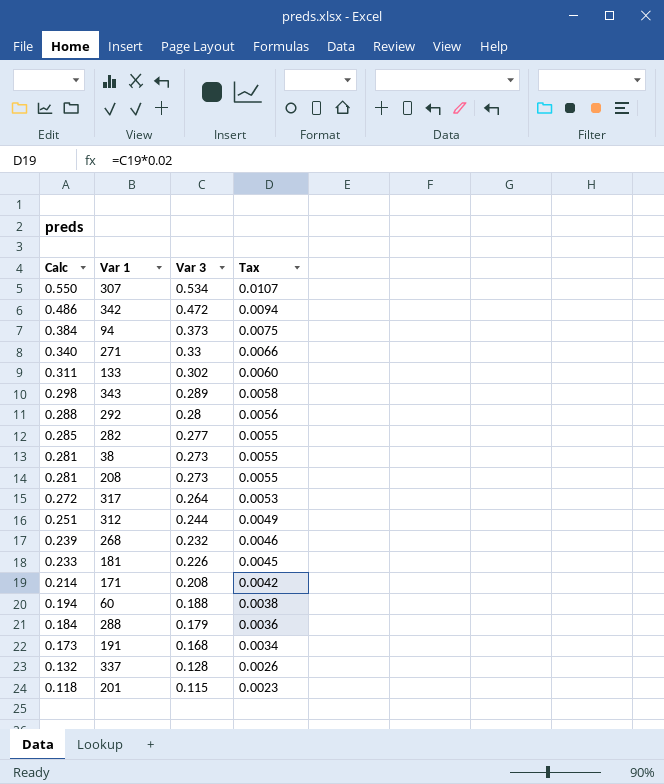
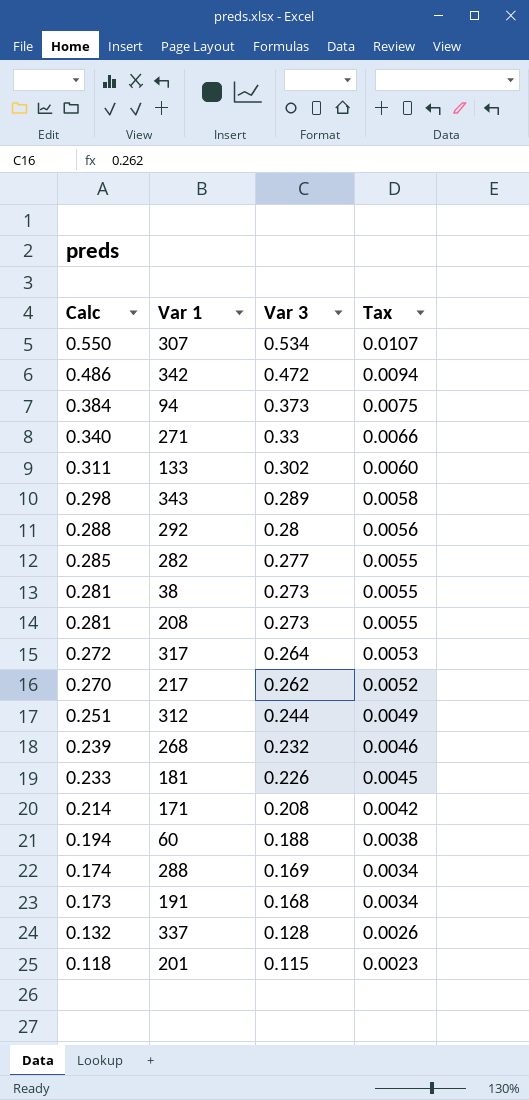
row 217: none -> 0.270 | 0.262 | 0.0052
288 | Calc: 0.184 -> 0.174
288 | Var 3: 0.179 -> 0.169
288 | Tax: 0.0036 -> 0.0034

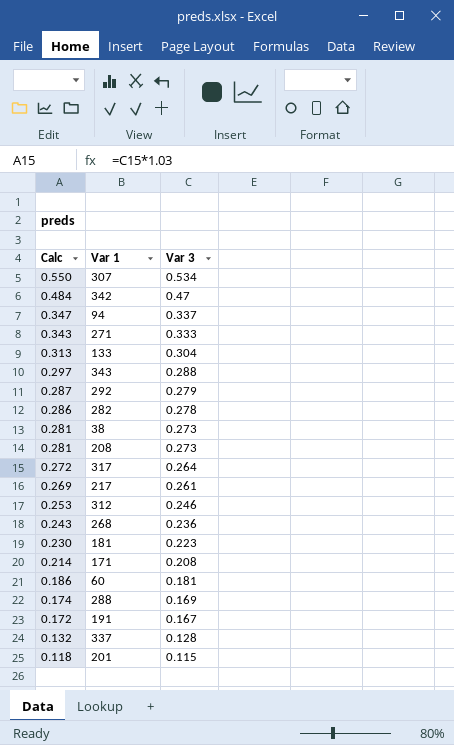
column Tax | formula: [Var 3] * 0.02 -> none
342 | Calc: 0.486 -> 0.484
342 | Var 3: 0.472 -> 0.47
94 | Calc: 0.384 -> 0.347
94 | Var 3: 0.373 -> 0.337
271 | Calc: 0.340 -> 0.343
271 | Var 3: 0.33 -> 0.333
133 | Calc: 0.311 -> 0.313
133 | Var 3: 0.302 -> 0.304
343 | Calc: 0.298 -> 0.297
343 | Var 3: 0.289 -> 0.288
292 | Calc: 0.288 -> 0.287
292 | Var 3: 0.28 -> 0.279
282 | Calc: 0.285 -> 0.286
282 | Var 3: 0.277 -> 0.278
217 | Calc: 0.270 -> 0.269
217 | Var 3: 0.262 -> 0.261
312 | Calc: 0.251 -> 0.253
312 | Var 3: 0.244 -> 0.246
268 | Calc: 0.239 -> 0.243
268 | Var 3: 0.232 -> 0.236
181 | Calc: 0.233 -> 0.230
181 | Var 3: 0.226 -> 0.223
60 | Calc: 0.194 -> 0.186
60 | Var 3: 0.188 -> 0.181
191 | Calc: 0.173 -> 0.172
191 | Var 3: 0.168 -> 0.167

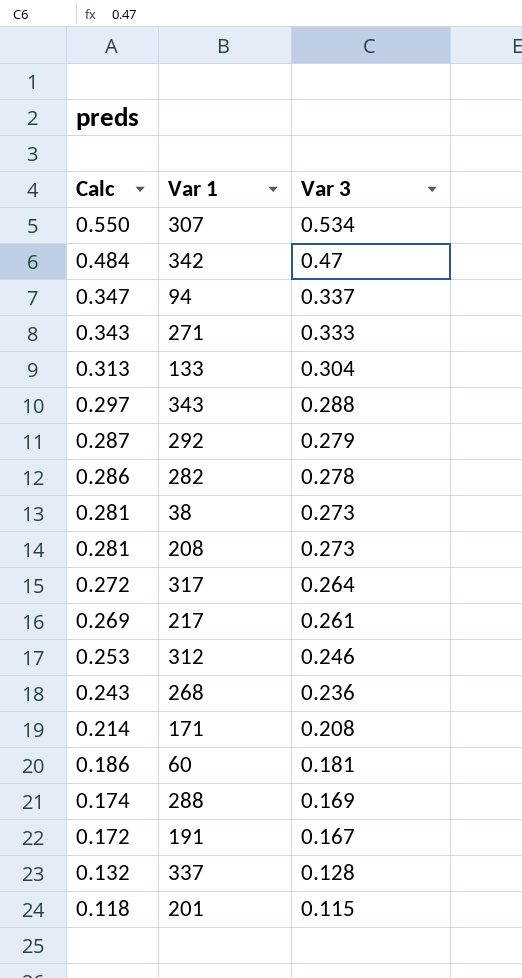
row 181: 0.230 | 0.223 -> none

